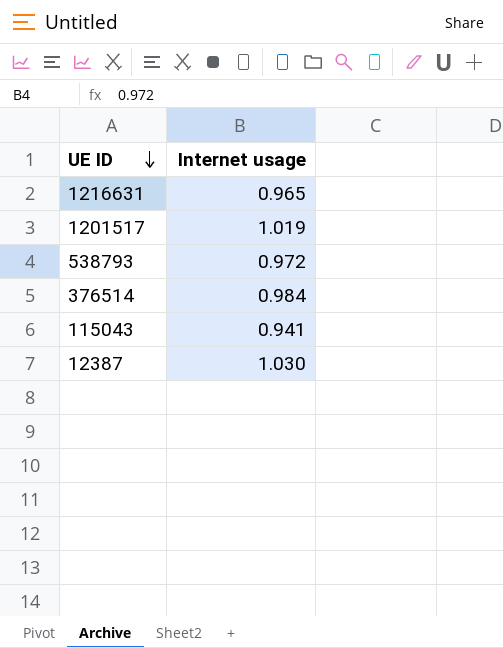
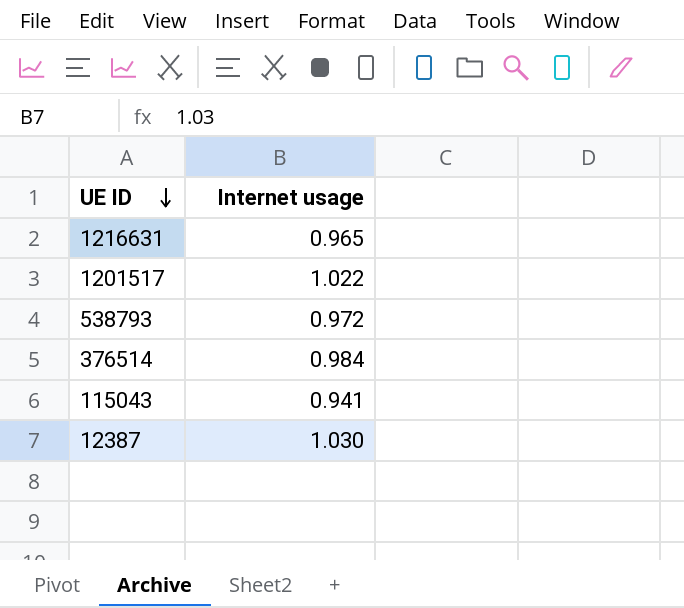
1201517 | Internet usage: 1.019 -> 1.022

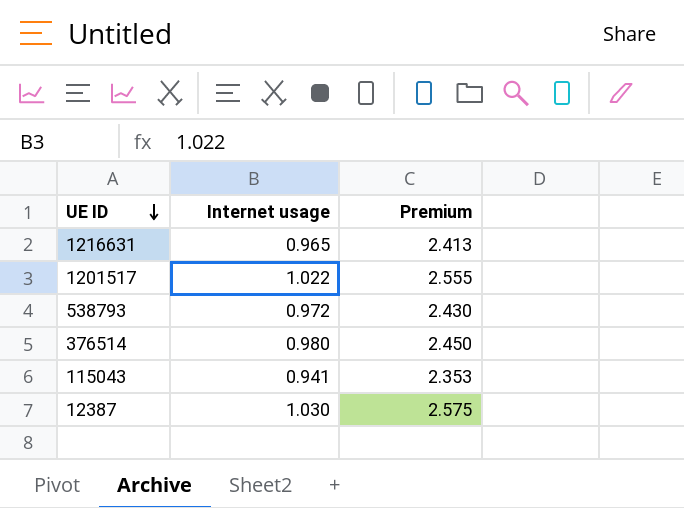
column Premium | formula: none -> [Internet usage] * 2.5
376514 | Internet usage: 0.984 -> 0.980

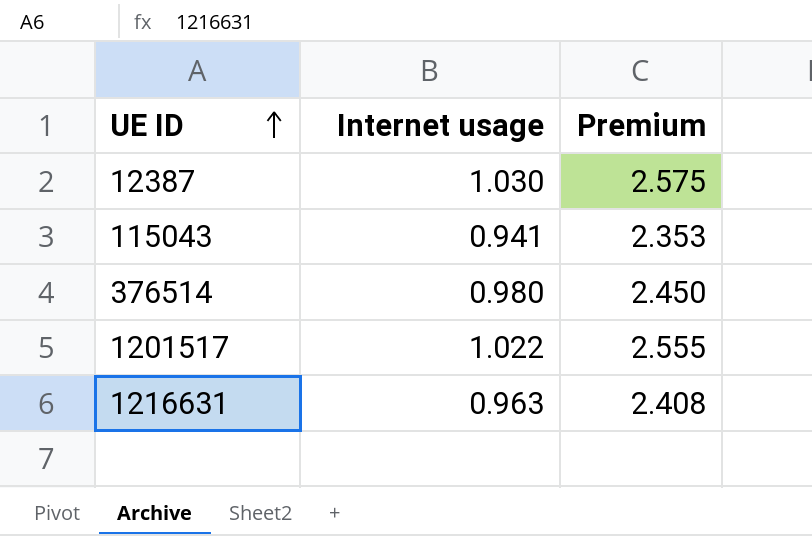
row order: UE ID descending -> UE ID ascending
row 538793: 0.972 | 2.430 -> none
1216631 | Internet usage: 0.965 -> 0.963
1216631 | Premium: 2.413 -> 2.408

